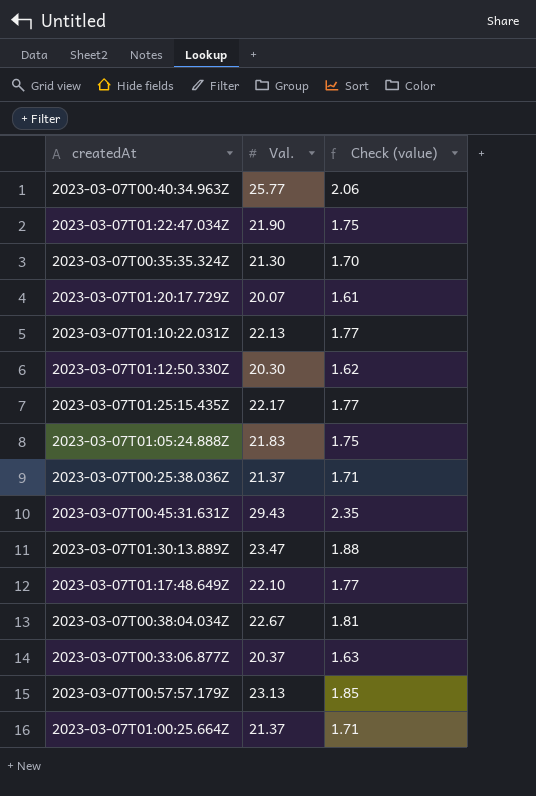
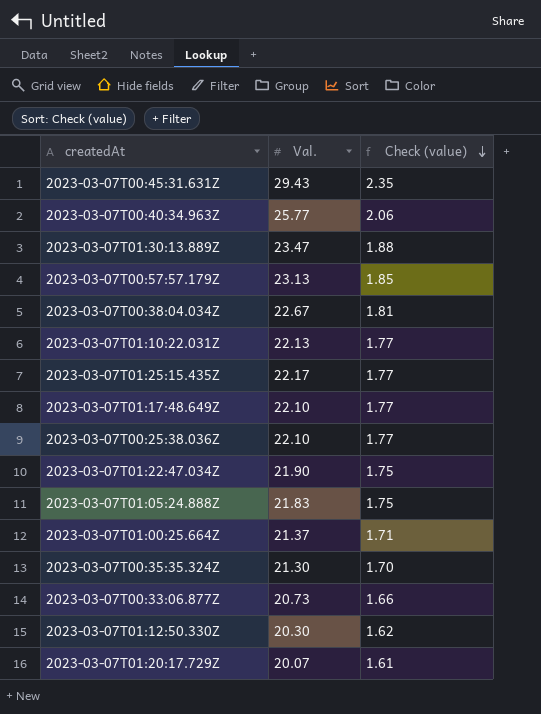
row order: none -> Check (value) descending
2023-03-07T00:25:38.036Z | Val.: 21.37 -> 22.10
2023-03-07T00:25:38.036Z | Check (value): 1.71 -> 1.77
2023-03-07T00:33:06.877Z | Val.: 20.37 -> 20.73
2023-03-07T00:33:06.877Z | Check (value): 1.63 -> 1.66

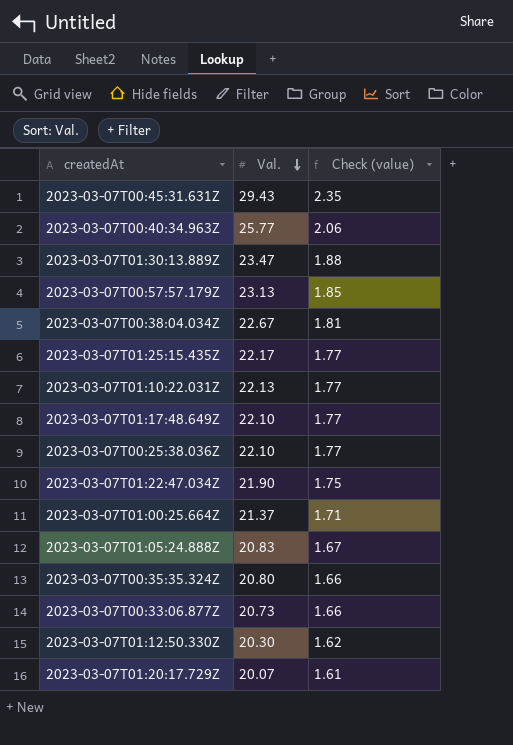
row order: Check (value) descending -> Val. descending
2023-03-07T01:05:24.888Z | Val.: 21.83 -> 20.83
2023-03-07T01:05:24.888Z | Check (value): 1.75 -> 1.67
2023-03-07T00:35:35.324Z | Val.: 21.30 -> 20.80
2023-03-07T00:35:35.324Z | Check (value): 1.70 -> 1.66

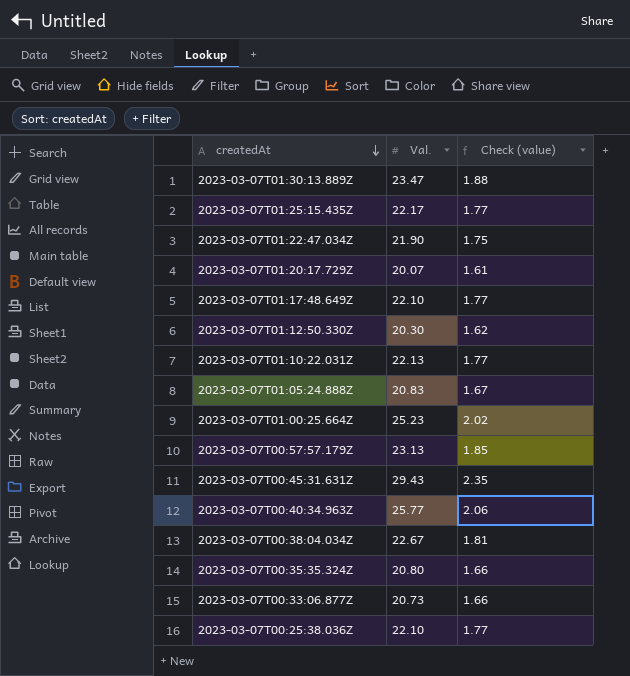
row order: Val. descending -> createdAt descending
2023-03-07T01:00:25.664Z | Val.: 21.37 -> 25.23
2023-03-07T01:00:25.664Z | Check (value): 1.71 -> 2.02

